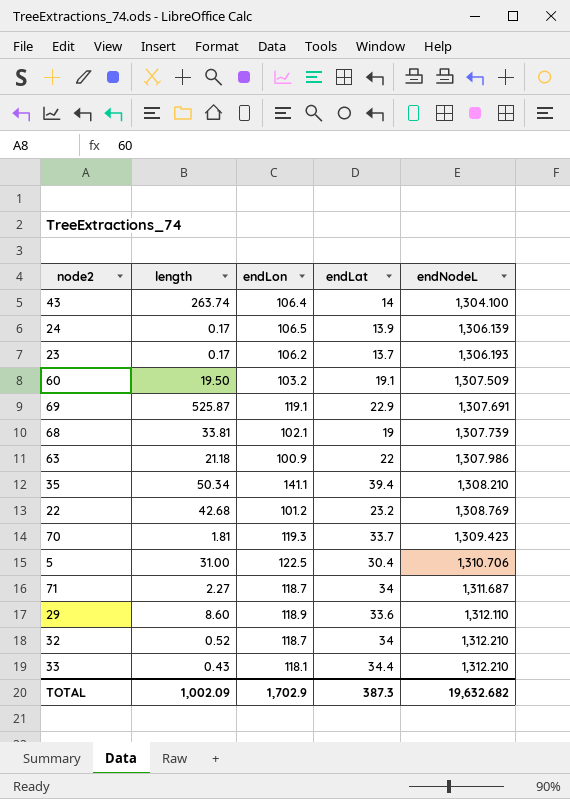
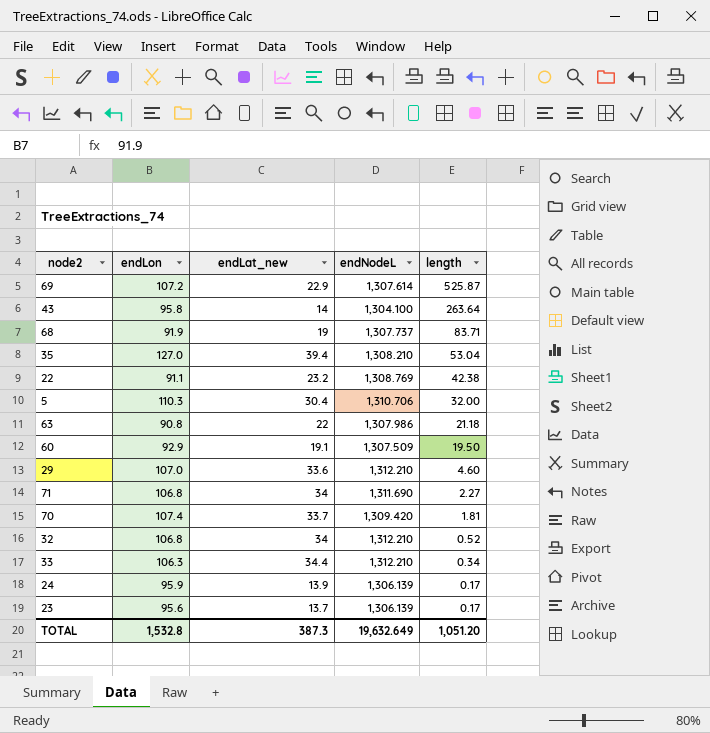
row order: endNodeL ascending -> length descending
column name: endLat -> endLat_new
column length | position: 2 -> 5
69 | endLon: 119.1 -> 107.2
69 | endNodeL: 1,307.691 -> 1,307.614
43 | endLon: 106.4 -> 95.8
43 | length: 263.74 -> 263.64
68 | endLon: 102.1 -> 91.9
68 | endNodeL: 1,307.739 -> 1,307.737
68 | length: 33.81 -> 83.71
35 | endLon: 141.1 -> 127.0
35 | length: 50.34 -> 53.04
22 | endLon: 101.2 -> 91.1
22 | length: 42.68 -> 42.38
5 | endLon: 122.5 -> 110.3
5 | length: 31.00 -> 32.00
63 | endLon: 100.9 -> 90.8
60 | endLon: 103.2 -> 92.9
29 | endLon: 118.9 -> 107.0
29 | endNodeL: 1,312.110 -> 1,312.210
29 | length: 8.60 -> 4.60
71 | endLon: 118.7 -> 106.8
71 | endNodeL: 1,311.687 -> 1,311.690
70 | endLon: 119.3 -> 107.4
70 | endNodeL: 1,309.423 -> 1,309.420
32 | endLon: 118.7 -> 106.8
33 | endLon: 118.1 -> 106.3
33 | length: 0.43 -> 0.34
24 | endLon: 106.5 -> 95.9
23 | endLon: 106.2 -> 95.6
23 | endNodeL: 1,306.193 -> 1,306.139
TOTAL | endLon: 1,702.9 -> 1,532.8
TOTAL | endNodeL: 19,632.682 -> 19,632.649
TOTAL | length: 1,002.09 -> 1,051.20

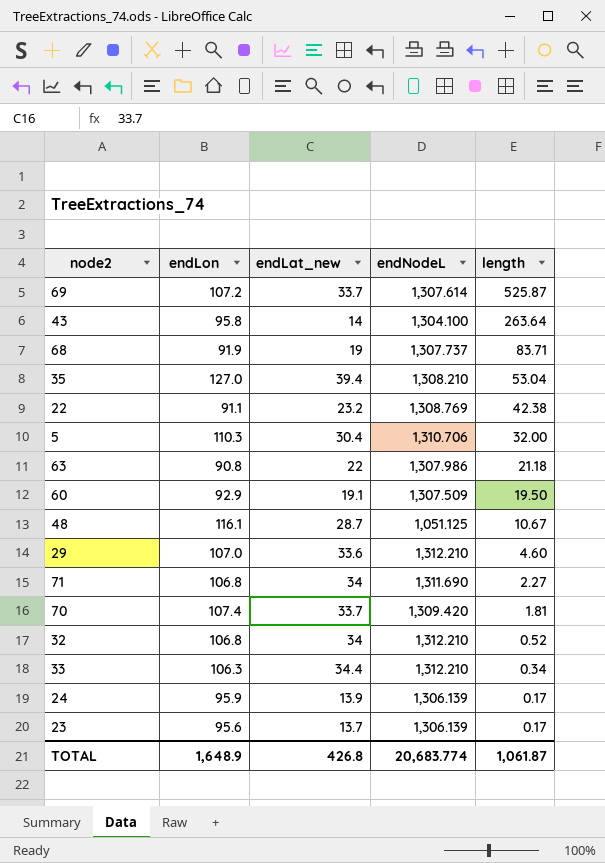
69 | endLat_new: 22.9 -> 33.7
row 48: none -> 116.1 | 28.7 | 1,051.125 | 10.67
TOTAL | endLon: 1,532.8 -> 1,648.9
TOTAL | endLat_new: 387.3 -> 426.8
TOTAL | endNodeL: 19,632.649 -> 20,683.774
TOTAL | length: 1,051.20 -> 1,061.87

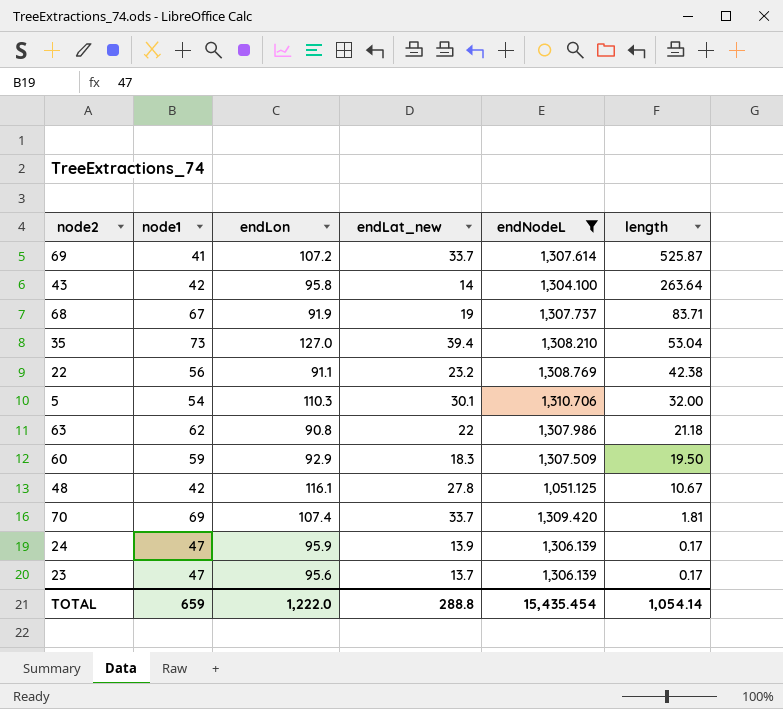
filter: none -> endNodeL <= 1,310.706
column node1 | position: none -> 2
5 | endLat_new: 30.4 -> 30.1
60 | endLat_new: 19.1 -> 18.3
48 | endLat_new: 28.7 -> 27.8
TOTAL | endLon: 1,648.9 -> 1,222.0
TOTAL | endLat_new: 426.8 -> 288.8
TOTAL | endNodeL: 20,683.774 -> 15,435.454
TOTAL | length: 1,061.87 -> 1,054.14

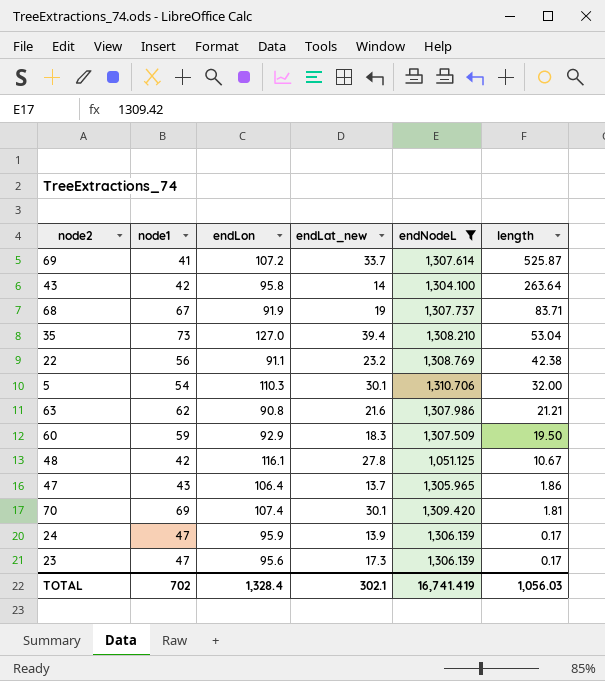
63 | endLat_new: 22 -> 21.6
63 | length: 21.18 -> 21.21
row 47: none -> 43 | 106.4 | 13.7 | 1,305.965 | 1.86
70 | endLat_new: 33.7 -> 30.1
23 | endLat_new: 13.7 -> 17.3
TOTAL | node1: 659 -> 702
TOTAL | endLon: 1,222.0 -> 1,328.4
TOTAL | endLat_new: 288.8 -> 302.1
TOTAL | endNodeL: 15,435.454 -> 16,741.419
TOTAL | length: 1,054.14 -> 1,056.03

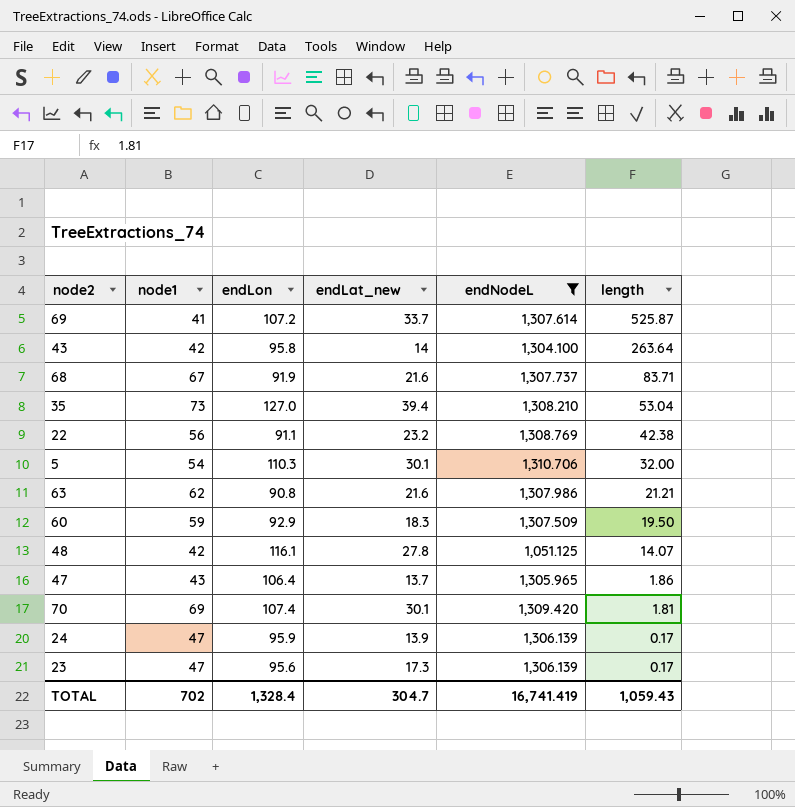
68 | endLat_new: 19 -> 21.6
48 | length: 10.67 -> 14.07
TOTAL | endLat_new: 302.1 -> 304.7
TOTAL | length: 1,056.03 -> 1,059.43

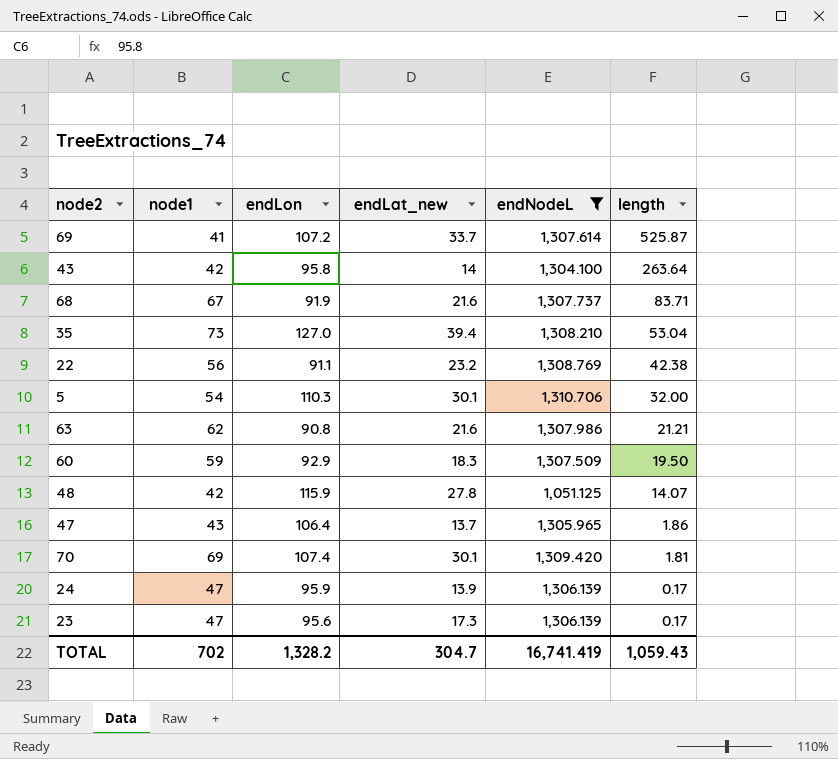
48 | endLon: 116.1 -> 115.9
TOTAL | endLon: 1,328.4 -> 1,328.2

